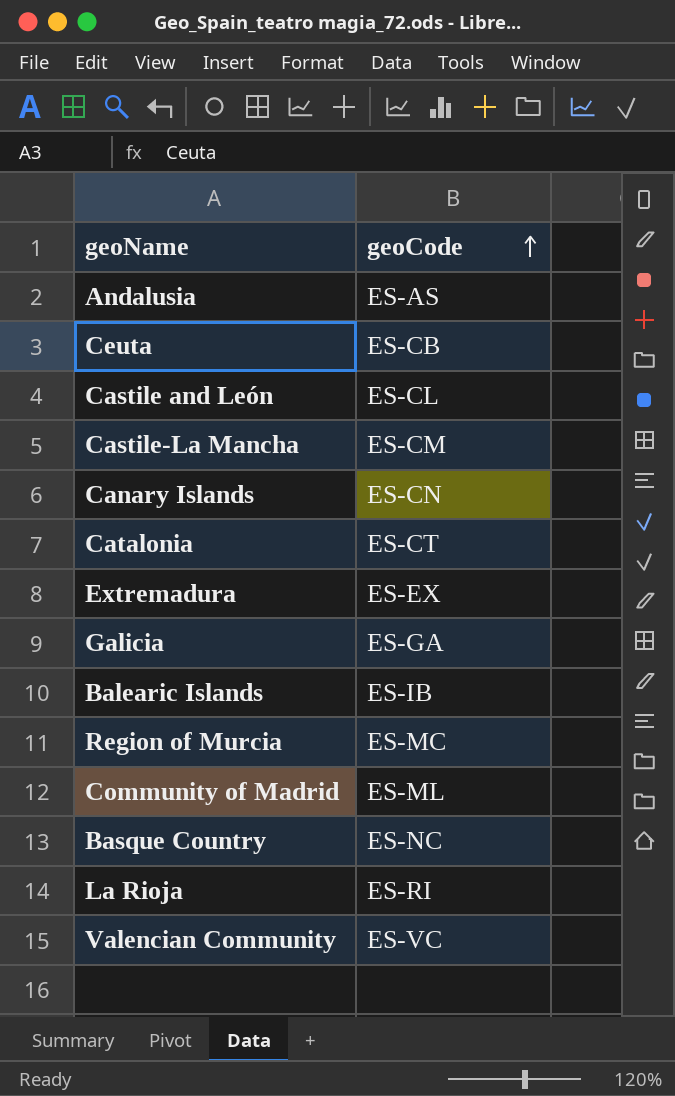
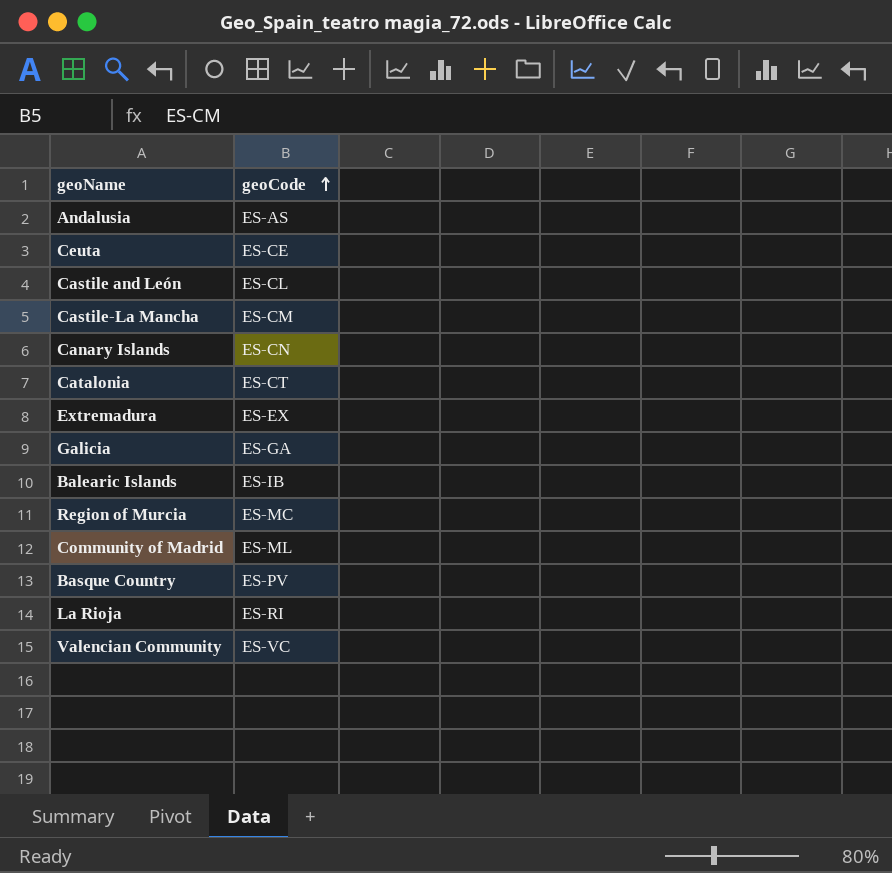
Ceuta | geoCode: ES-CB -> ES-CE
Basque Country | geoCode: ES-NC -> ES-PV

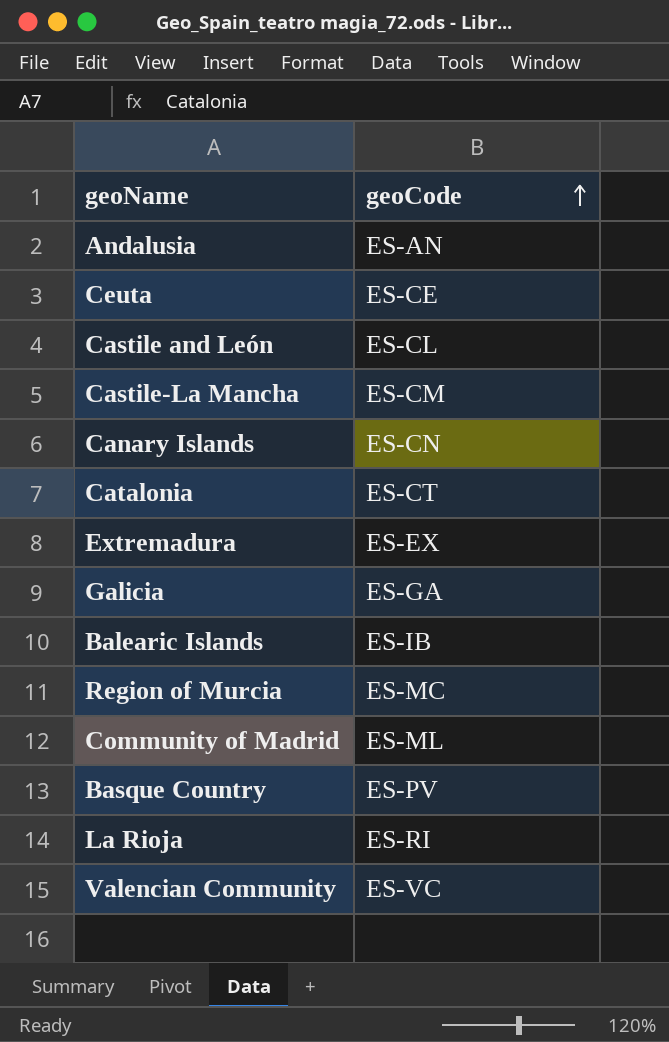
Andalusia | geoCode: ES-AS -> ES-AN

